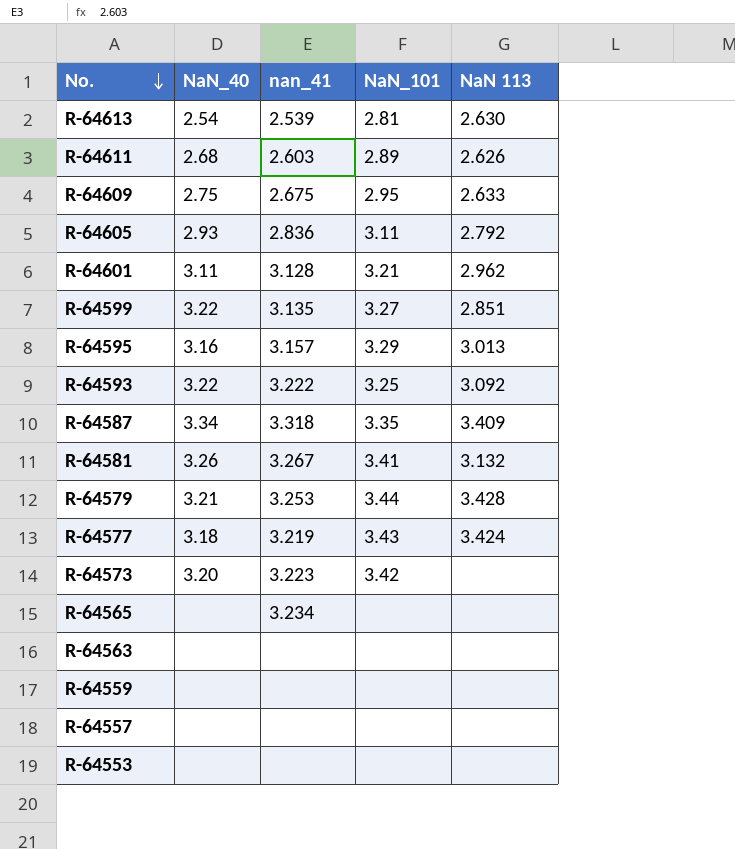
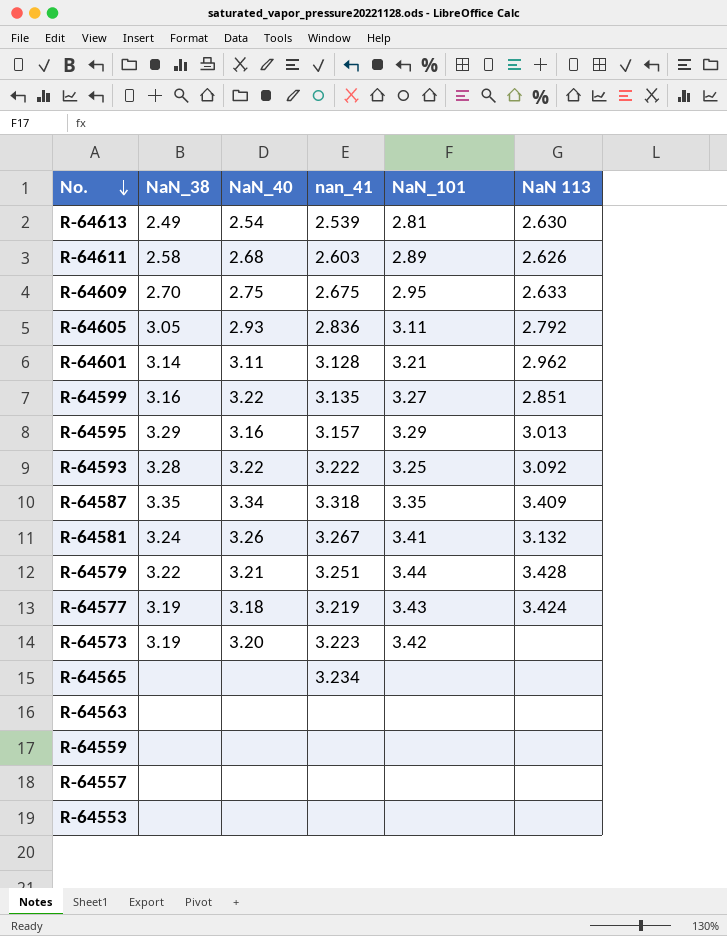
column NaN_38 | position: none -> 2
R-64579 | nan_41: 3.253 -> 3.251

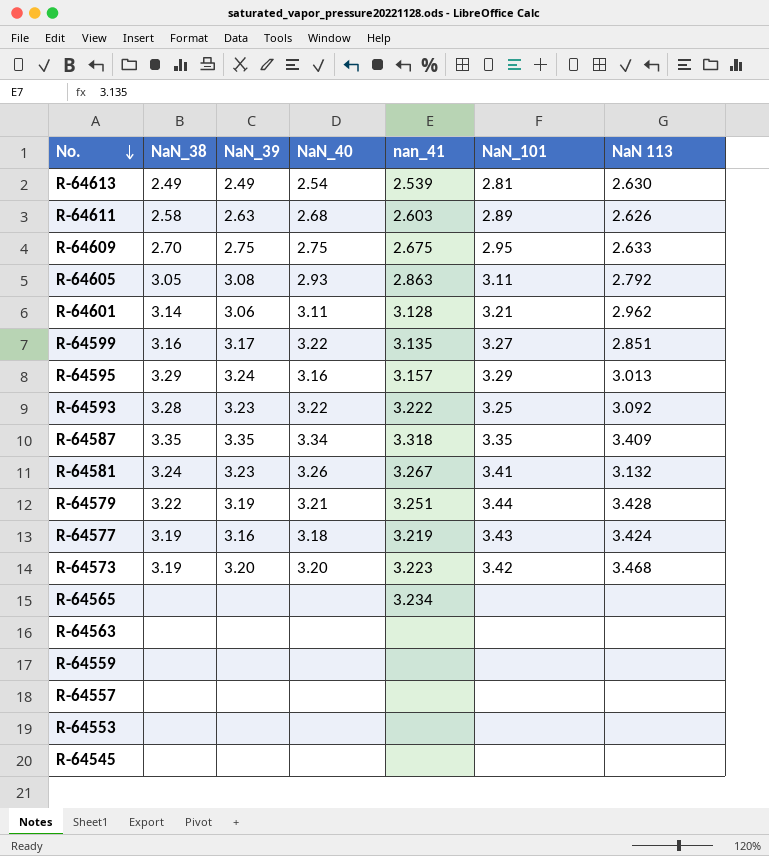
column NaN_39 | position: none -> 3
R-64605 | nan_41: 2.836 -> 2.863
R-64573 | NaN 113: none -> 3.468
row R-64545: none -> none | none | none | none | none | none

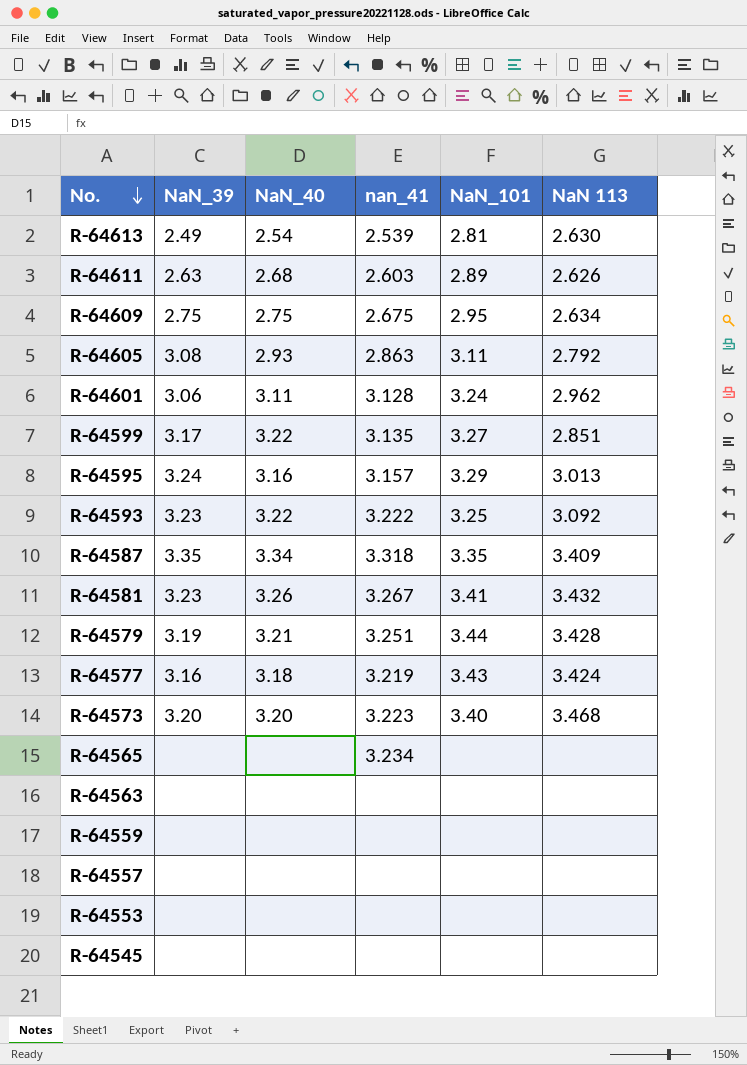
column NaN_38 | position: 2 -> none
R-64609 | NaN 113: 2.633 -> 2.634
R-64601 | NaN_101: 3.21 -> 3.24
R-64581 | NaN 113: 3.132 -> 3.432
R-64573 | NaN_101: 3.42 -> 3.40

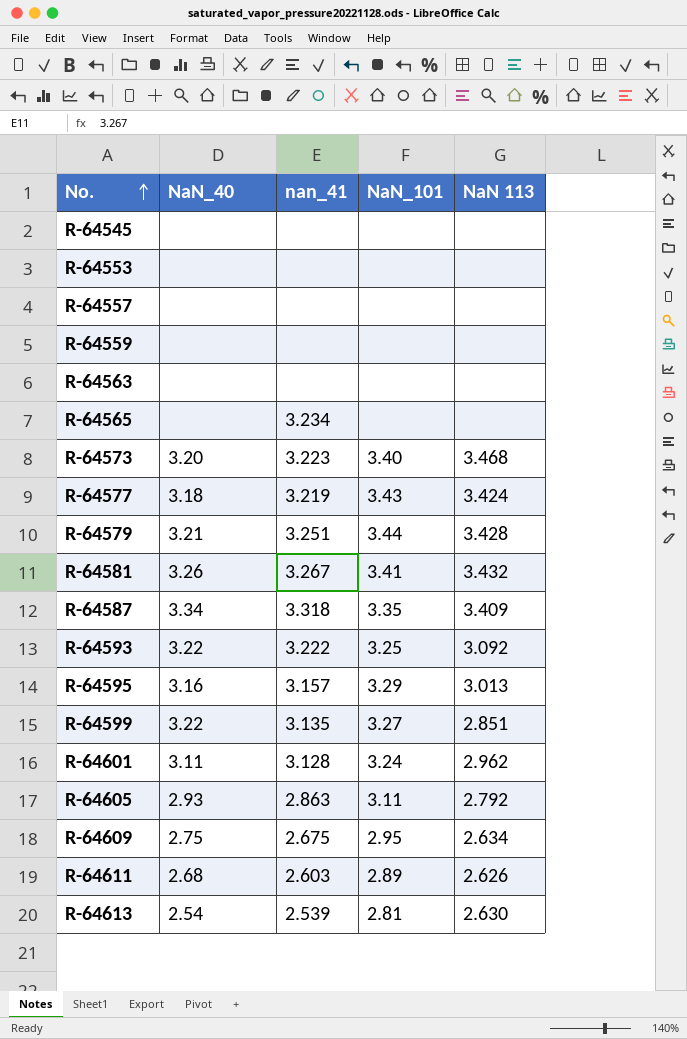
row order: No. descending -> No. ascending
column NaN_39 | position: 2 -> none

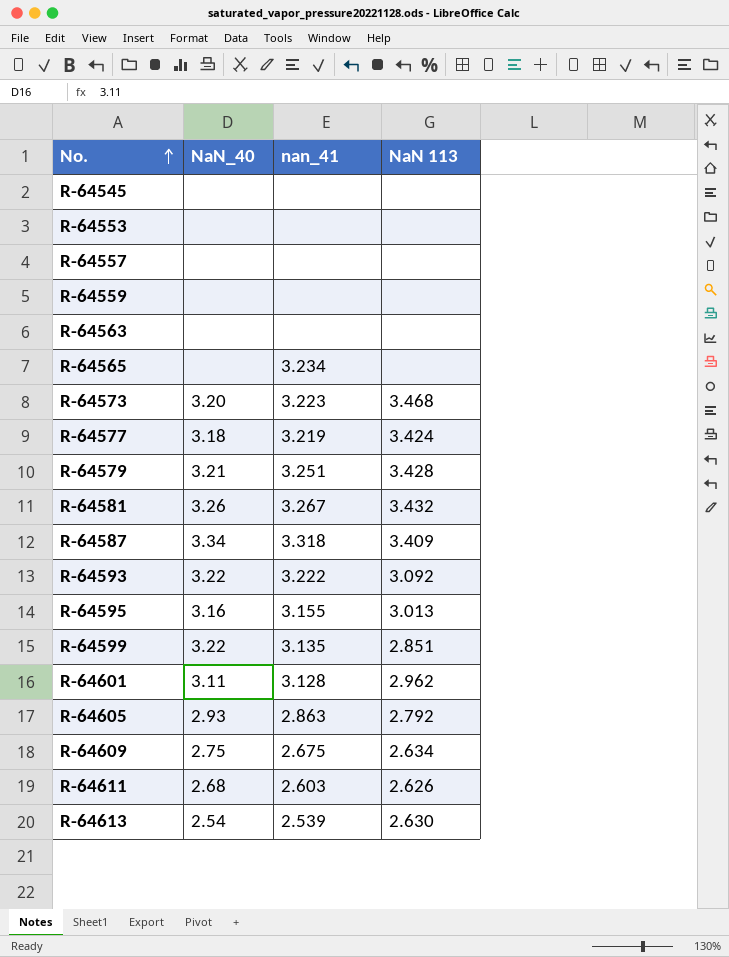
column NaN_101 | position: 4 -> none
R-64595 | nan_41: 3.157 -> 3.155

